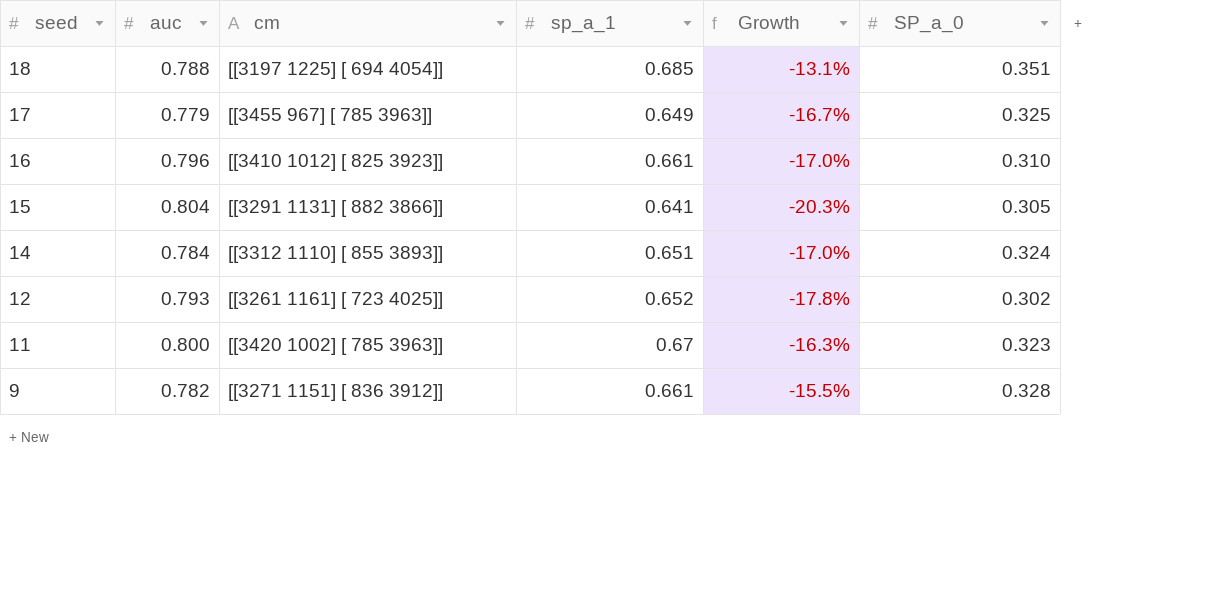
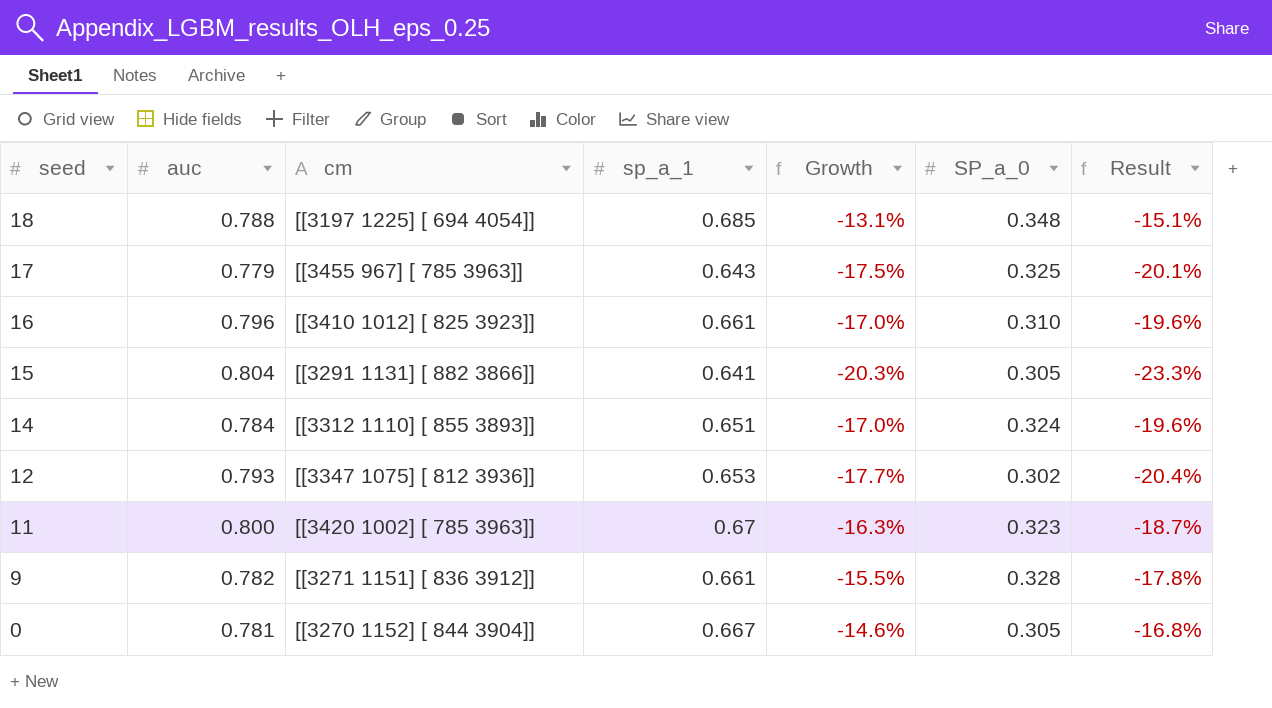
column Result | formula: none -> [Growth] * 1.15
18 | SP_a_0: 0.351 -> 0.348
17 | sp_a_1: 0.649 -> 0.643
17 | Growth: -16.7% -> -17.5%
12 | cm: [[3261 1161] [ 723 4025]] -> [[3347 1075] [ 812 3936]]
12 | sp_a_1: 0.652 -> 0.653
12 | Growth: -17.8% -> -17.7%
row 0: none -> 0.781 | [[3270 1152] [ 844 3904]] | 0.667 | -14.6% | 0.305 | -16.8%

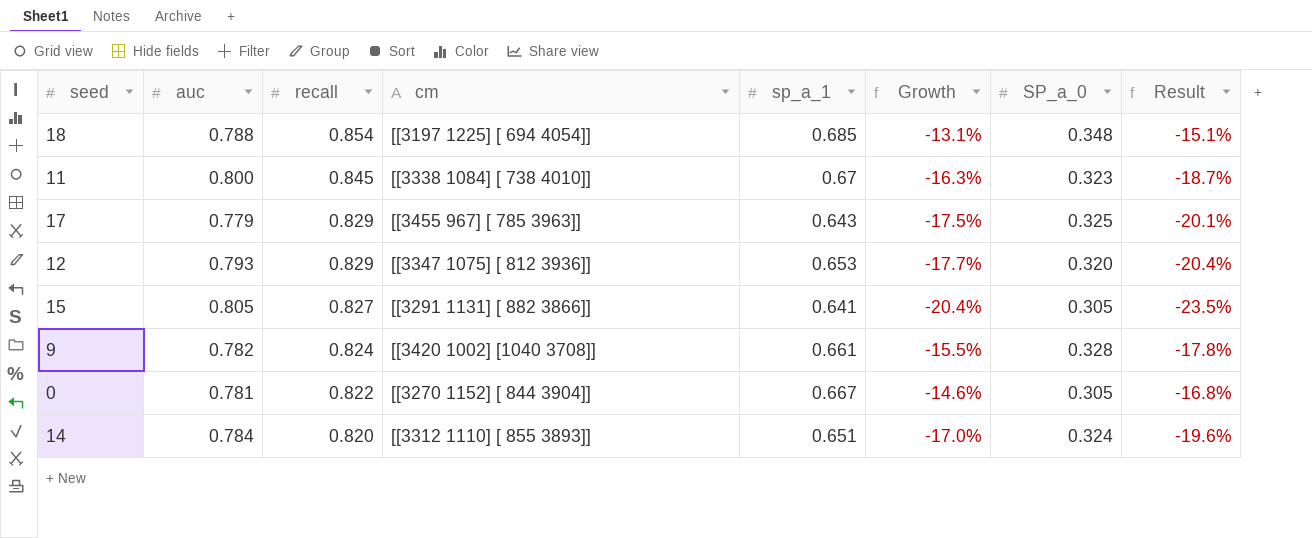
row order: seed descending -> recall descending
column recall | position: none -> 3
row 16: 0.796 | [[3410 1012] [ 825 3923]] | 0.661 | -17.0% | 0.310 | -19.6% -> none
11 | cm: [[3420 1002] [ 785 3963]] -> [[3338 1084] [ 738 4010]]
12 | SP_a_0: 0.302 -> 0.320
15 | auc: 0.804 -> 0.805
15 | Growth: -20.3% -> -20.4%
15 | Result: -23.3% -> -23.5%
9 | cm: [[3271 1151] [ 836 3912]] -> [[3420 1002] [1040 3708]]

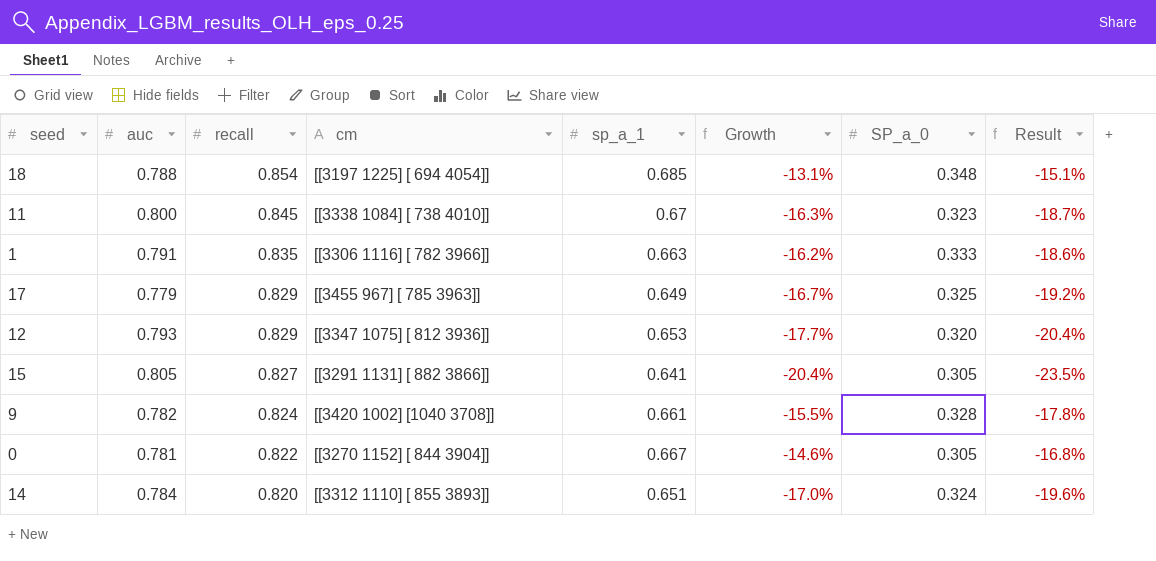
row 1: none -> 0.791 | 0.835 | [[3306 1116] [ 782 3966]] | 0.663 | -16.2% | 0.333 | -18.6%
17 | sp_a_1: 0.643 -> 0.649
17 | Growth: -17.5% -> -16.7%
17 | Result: -20.1% -> -19.2%

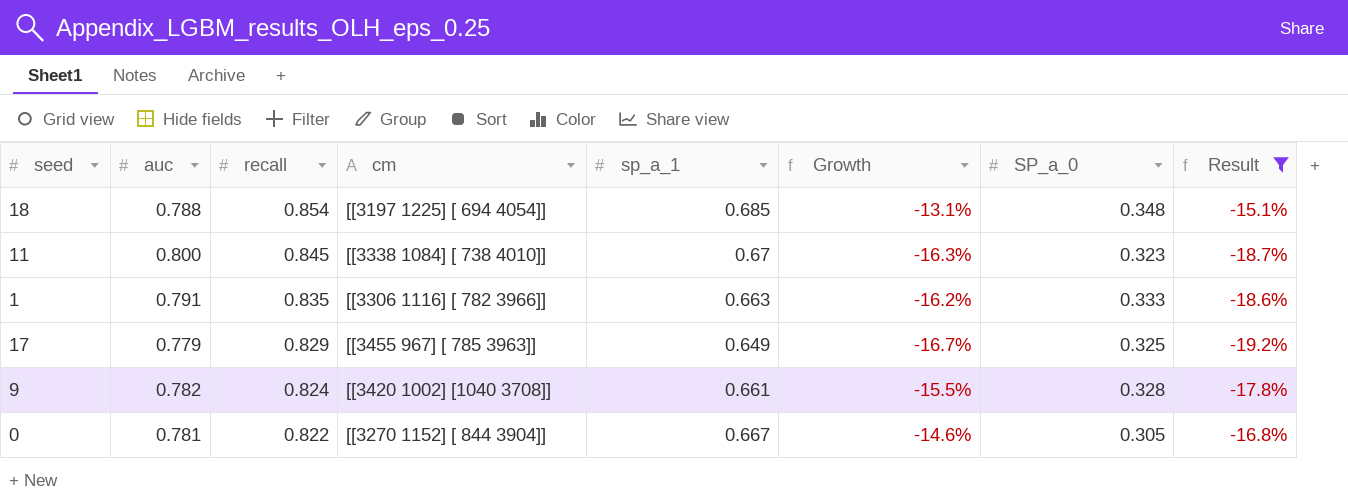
filter: none -> Result >= -19.2%

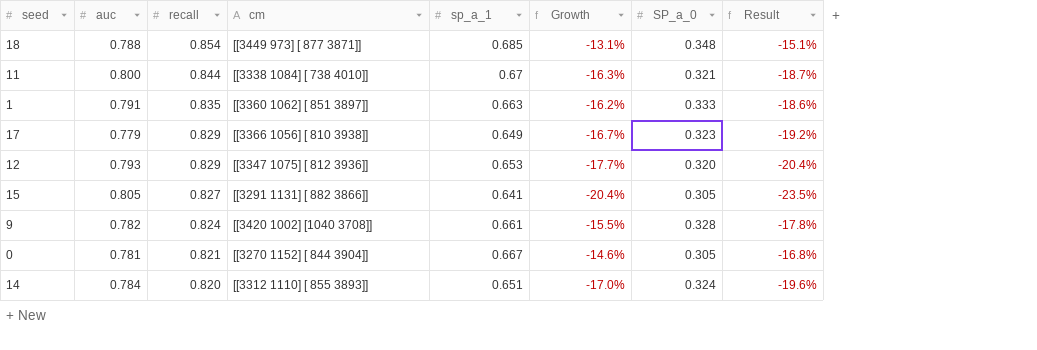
filter: Result >= -19.2% -> none
18 | cm: [[3197 1225] [ 694 4054]] -> [[3449 973] [ 877 3871]]
11 | recall: 0.845 -> 0.844
11 | SP_a_0: 0.323 -> 0.321
1 | cm: [[3306 1116] [ 782 3966]] -> [[3360 1062] [ 851 3897]]
17 | cm: [[3455 967] [ 785 3963]] -> [[3366 1056] [ 810 3938]]
17 | SP_a_0: 0.325 -> 0.323
0 | recall: 0.822 -> 0.821

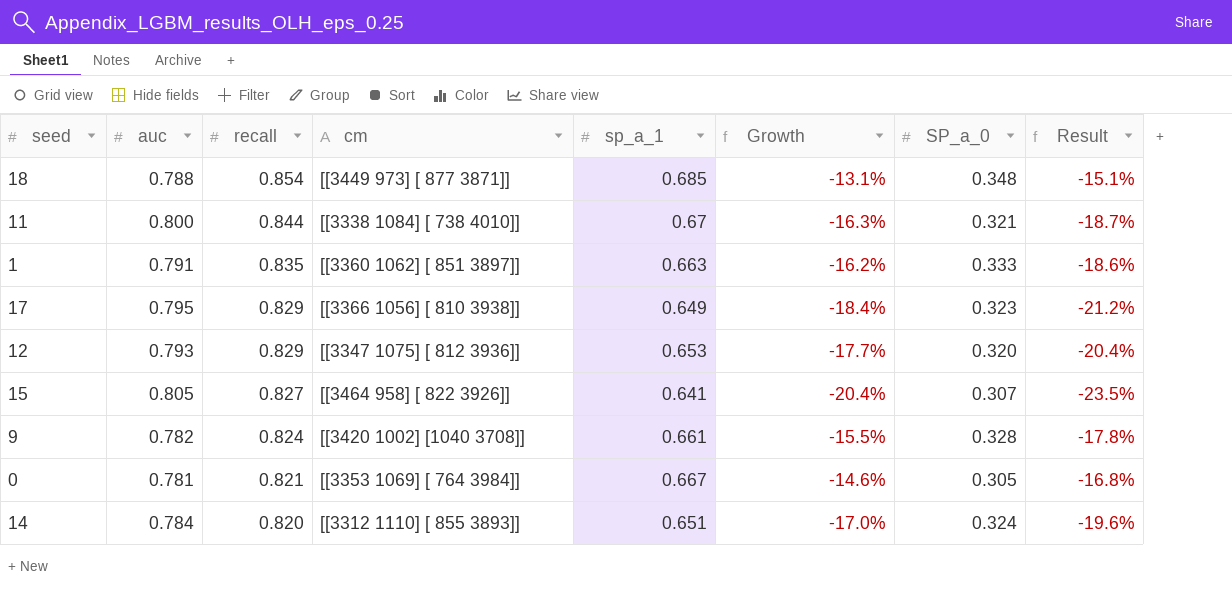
17 | auc: 0.779 -> 0.795
17 | Growth: -16.7% -> -18.4%
17 | Result: -19.2% -> -21.2%
15 | cm: [[3291 1131] [ 882 3866]] -> [[3464 958] [ 822 3926]]
15 | SP_a_0: 0.305 -> 0.307
0 | cm: [[3270 1152] [ 844 3904]] -> [[3353 1069] [ 764 3984]]

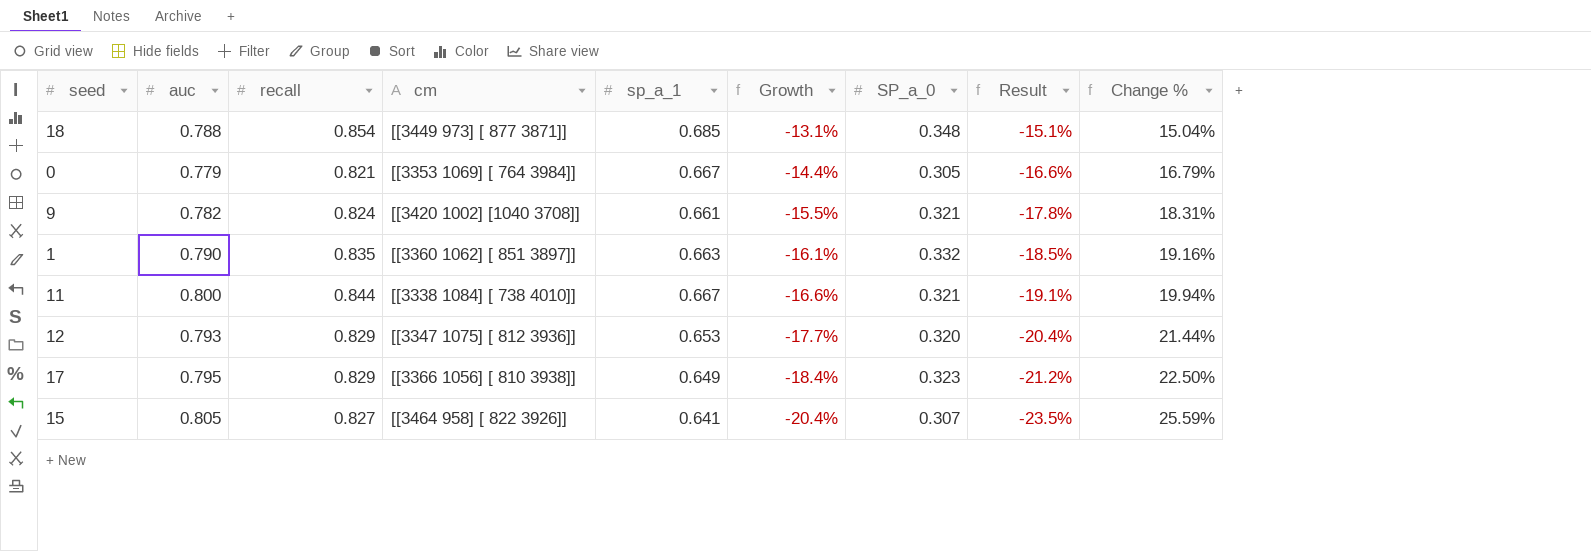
row order: recall descending -> Growth descending
column Change % | formula: none -> ([auc] - [sp_a_1]) / [sp_a_1]
row 14: 0.784 | 0.820 | [[3312 1110] [ 855 3893]] | 0.651 | -17.0% | 0.324 | -19.6% -> none
0 | auc: 0.781 -> 0.779
0 | Growth: -14.6% -> -14.4%
0 | Result: -16.8% -> -16.6%
9 | SP_a_0: 0.328 -> 0.321
1 | auc: 0.791 -> 0.790
1 | Growth: -16.2% -> -16.1%
1 | SP_a_0: 0.333 -> 0.332
1 | Result: -18.6% -> -18.5%
11 | sp_a_1: 0.67 -> 0.667
11 | Growth: -16.3% -> -16.6%
11 | Result: -18.7% -> -19.1%

